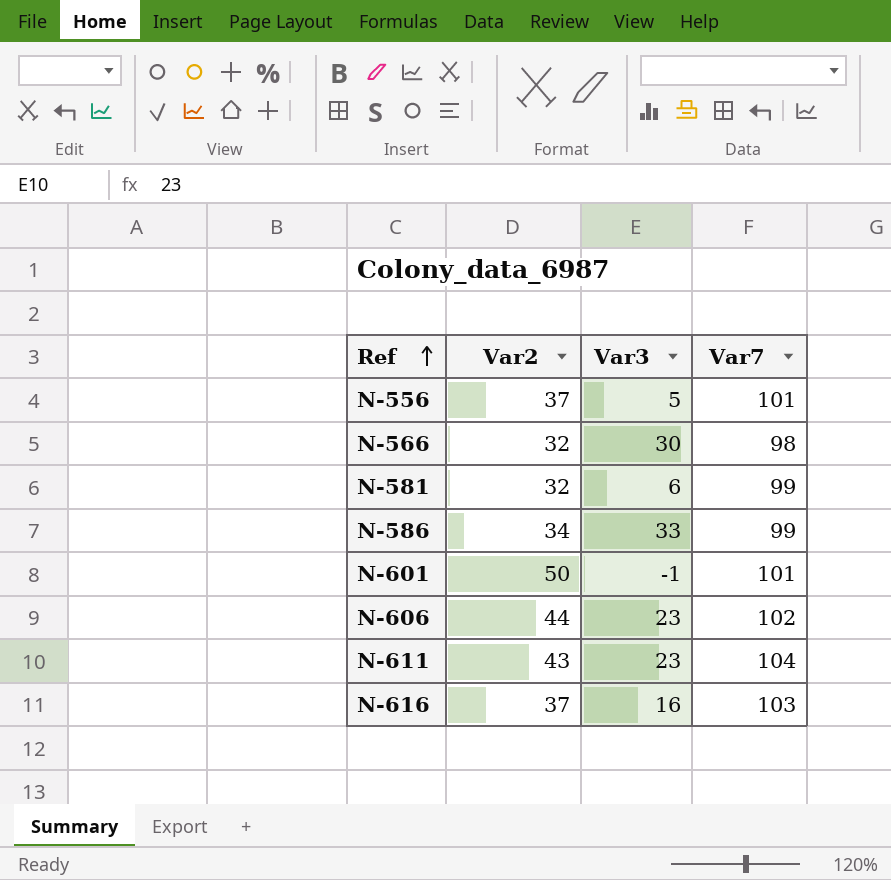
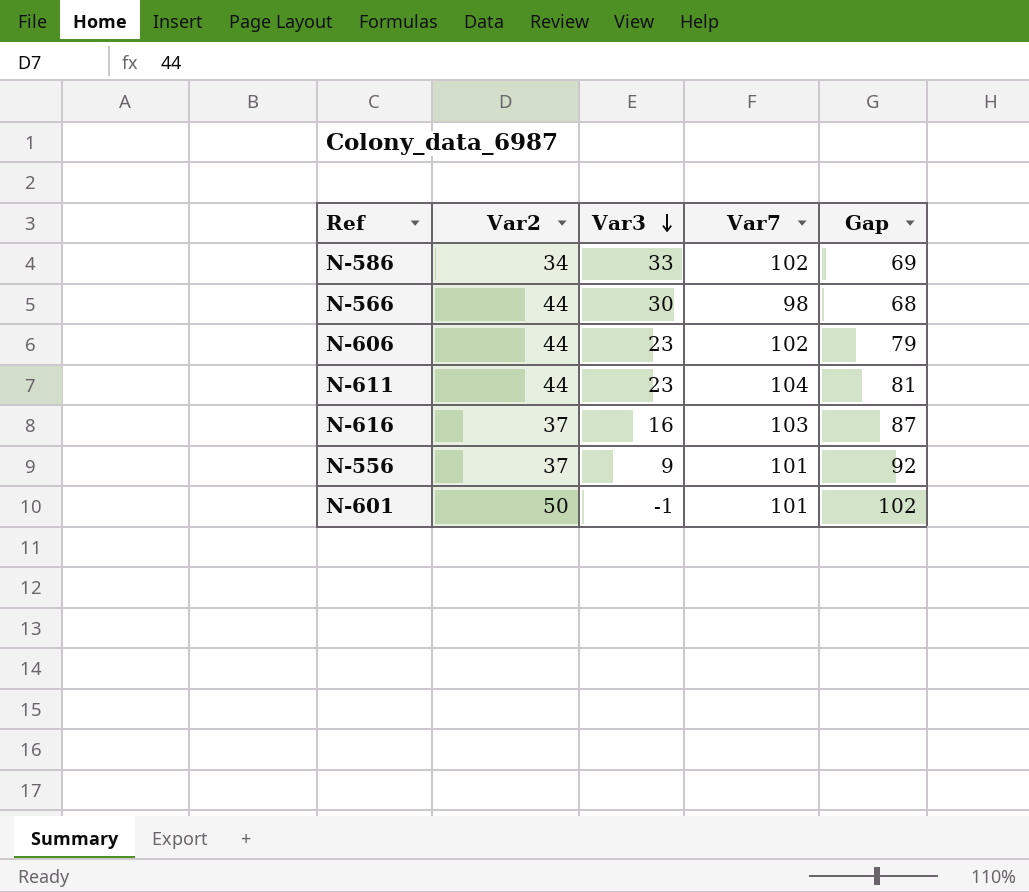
row order: Ref ascending -> Var3 descending
column Gap | formula: none -> [Var7] - [Var3]
row N-581: 32 | 6 | 99 -> none
N-586 | Var7: 99 -> 102
N-566 | Var2: 32 -> 44
N-611 | Var2: 43 -> 44
N-556 | Var3: 5 -> 9

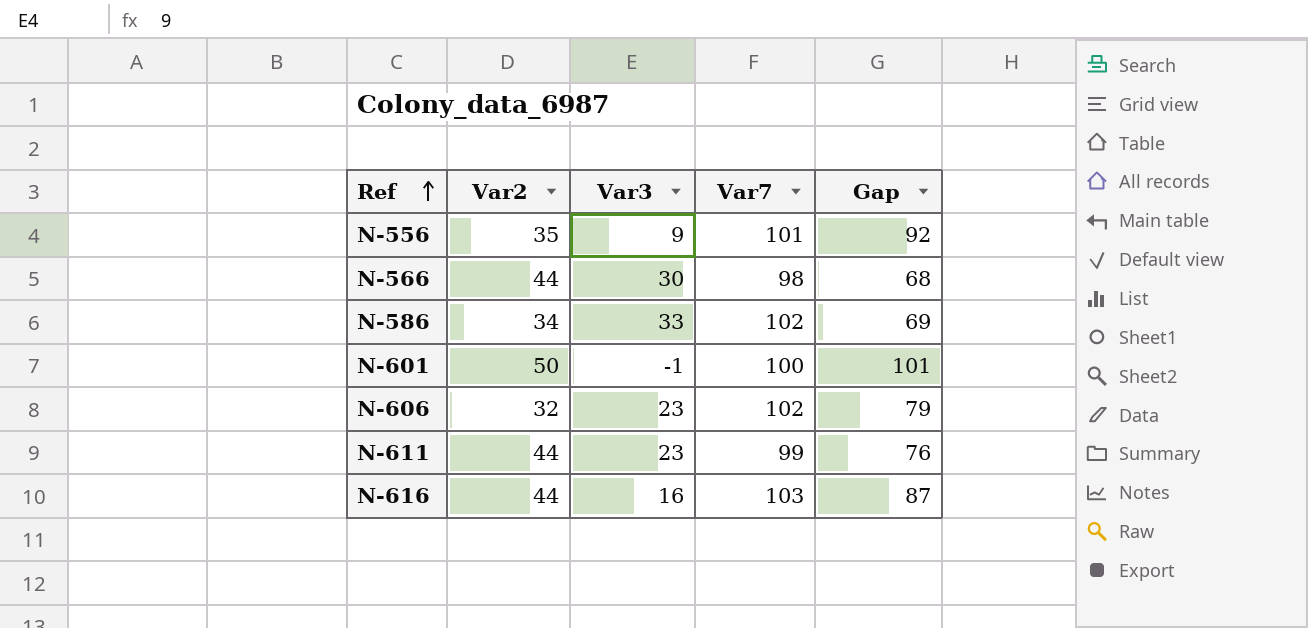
row order: Var3 descending -> Ref ascending
N-556 | Var2: 37 -> 35
N-601 | Var7: 101 -> 100
N-601 | Gap: 102 -> 101
N-606 | Var2: 44 -> 32
N-611 | Var7: 104 -> 99
N-611 | Gap: 81 -> 76
N-616 | Var2: 37 -> 44

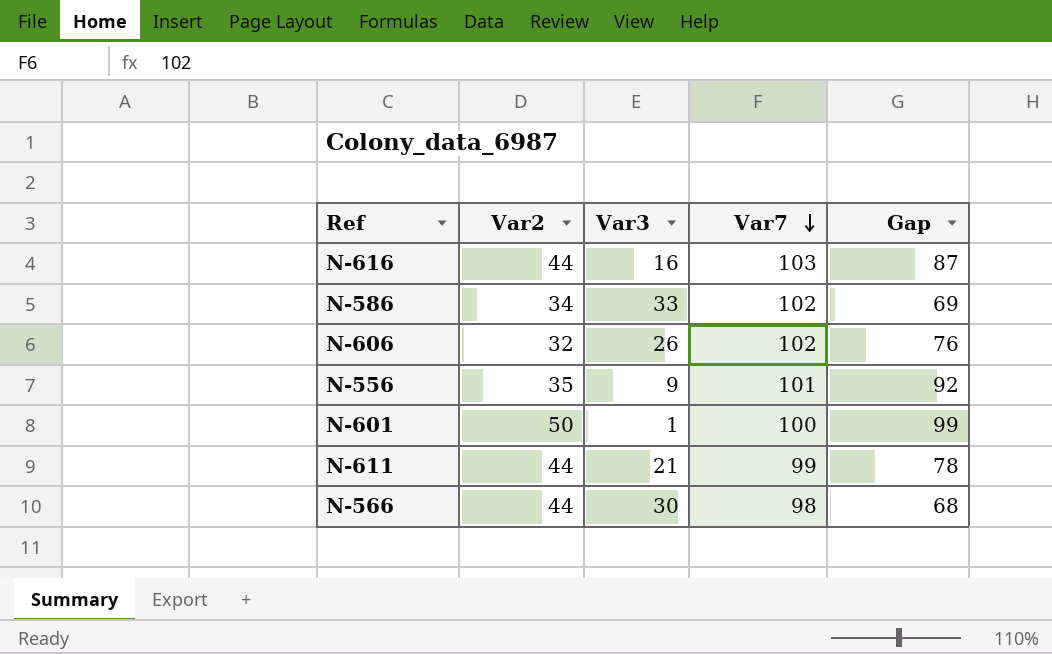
row order: Ref ascending -> Var7 descending
N-606 | Var3: 23 -> 26
N-606 | Gap: 79 -> 76
N-601 | Var3: -1 -> 1
N-601 | Gap: 101 -> 99
N-611 | Var3: 23 -> 21
N-611 | Gap: 76 -> 78

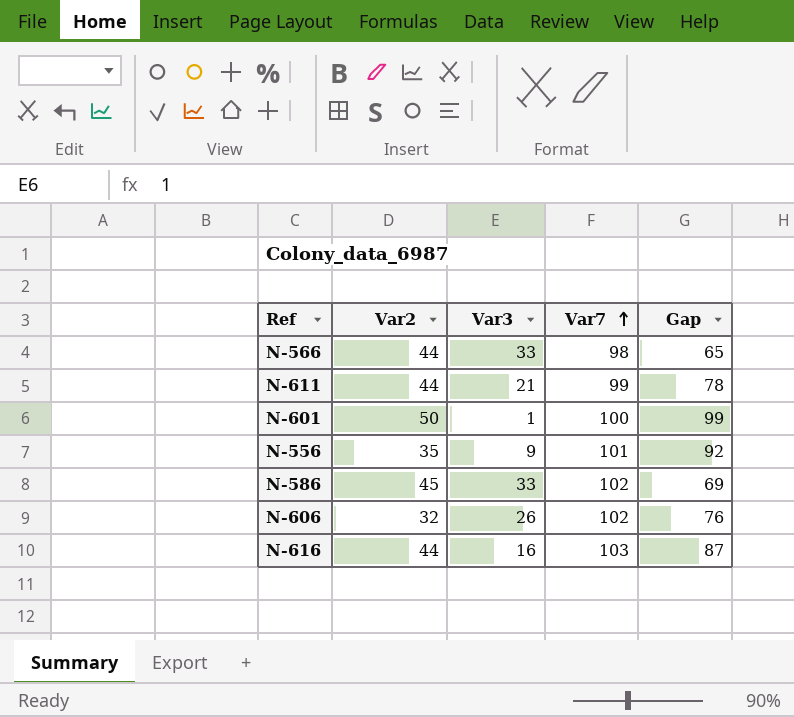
row order: Var7 descending -> Var7 ascending
N-566 | Var3: 30 -> 33
N-566 | Gap: 68 -> 65
N-586 | Var2: 34 -> 45

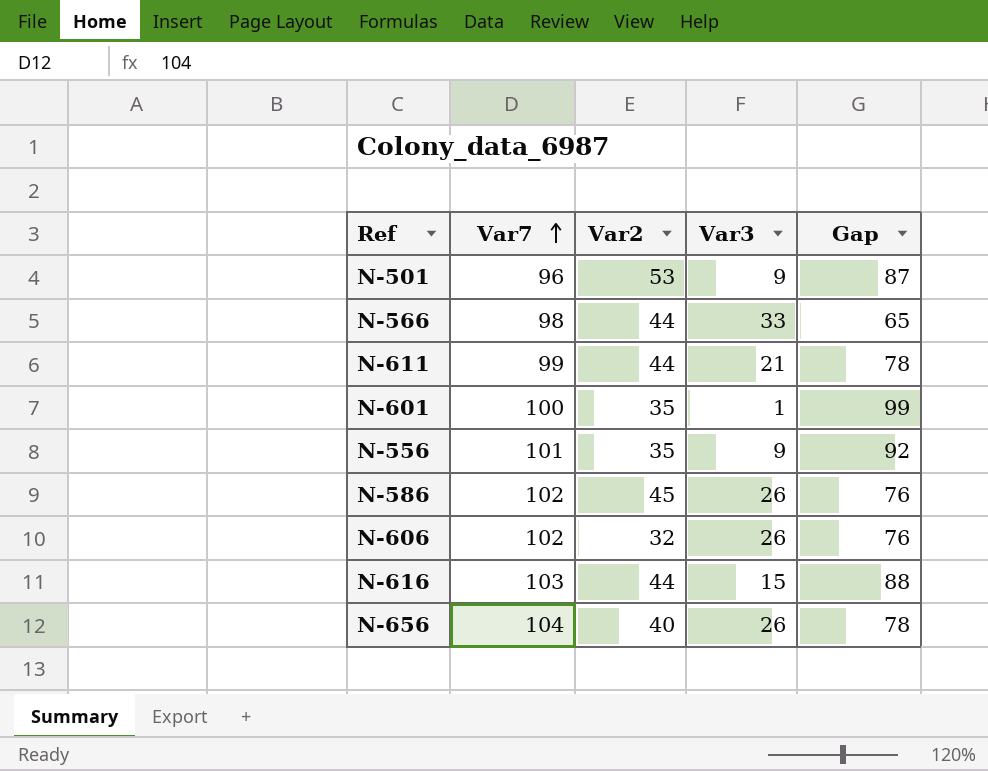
column Var7 | position: 4 -> 2
row N-501: none -> 96 | 53 | 9 | 87
N-601 | Var2: 50 -> 35
N-586 | Var3: 33 -> 26
N-586 | Gap: 69 -> 76
N-616 | Var3: 16 -> 15
N-616 | Gap: 87 -> 88
row N-656: none -> 104 | 40 | 26 | 78

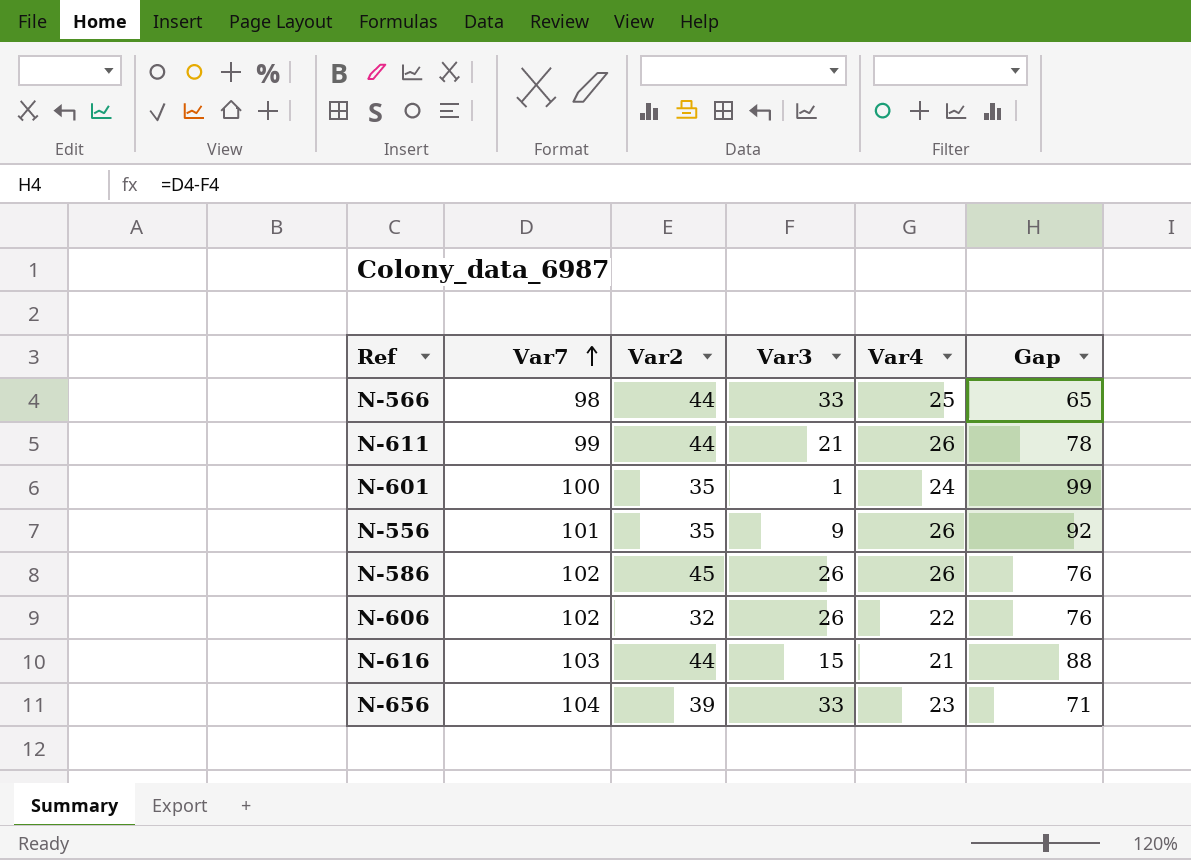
column Var4 | position: none -> 5
row N-501: 96 | 53 | 9 | 87 -> none
N-656 | Var2: 40 -> 39
N-656 | Var3: 26 -> 33
N-656 | Gap: 78 -> 71

